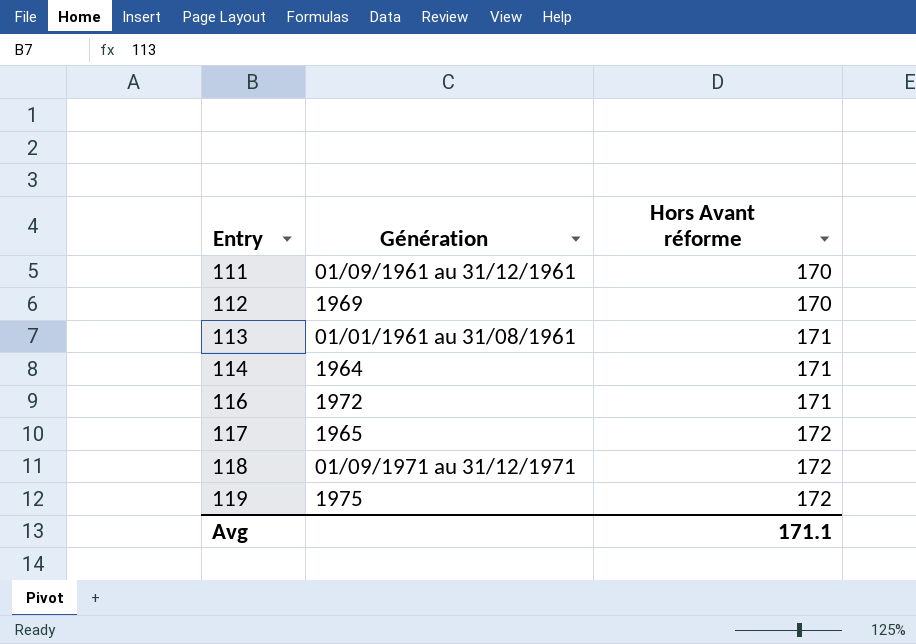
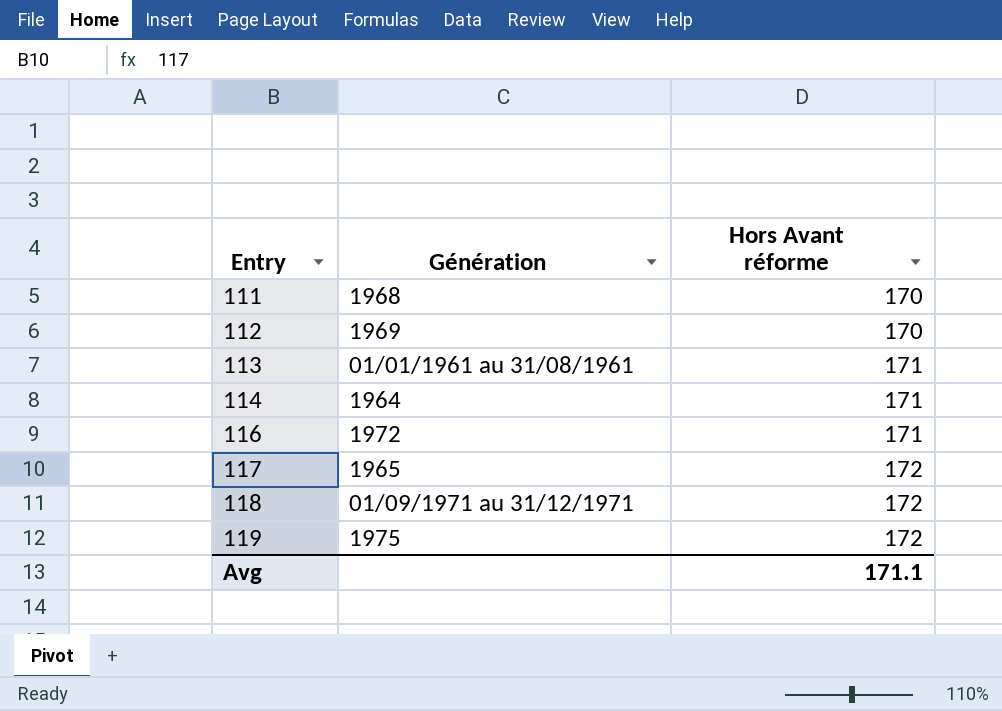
111 | Génération: 01/09/1961 au 31/12/1961 -> 1968

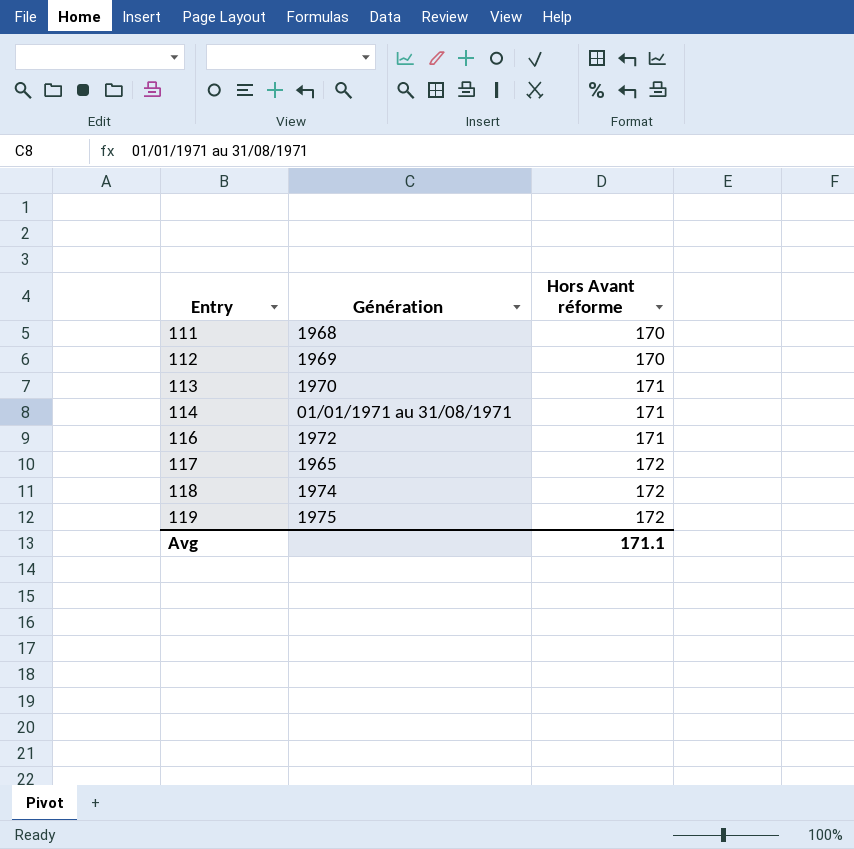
113 | Génération: 01/01/1961 au 31/08/1961 -> 1970
114 | Génération: 1964 -> 01/01/1971 au 31/08/1971
118 | Génération: 01/09/1971 au 31/12/1971 -> 1974

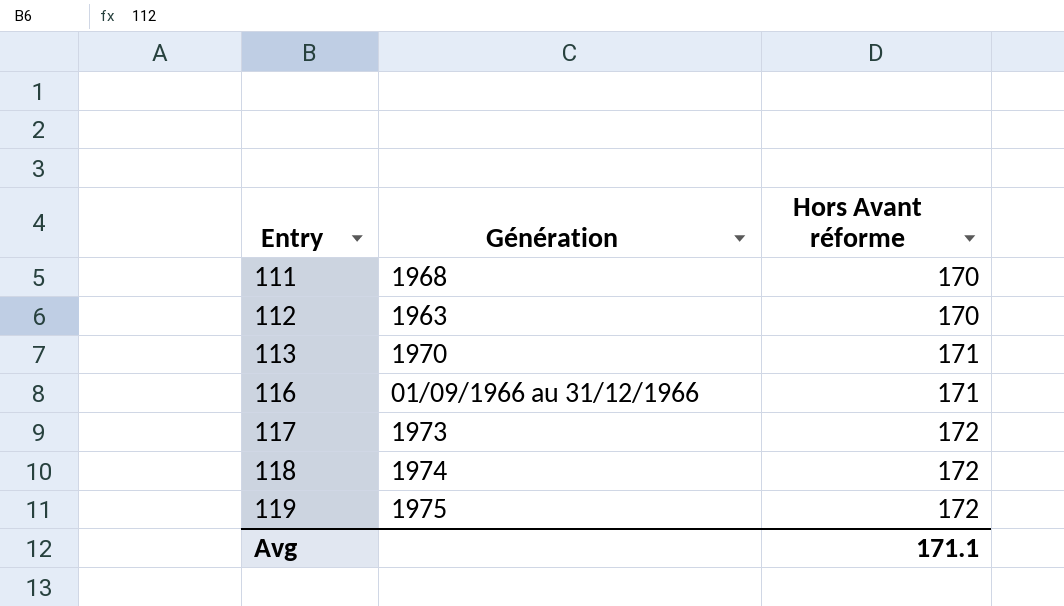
row 114: 01/01/1971 au 31/08/1971 | 171 -> none
112 | Génération: 1969 -> 1963
116 | Génération: 1972 -> 01/09/1966 au 31/12/1966
117 | Génération: 1965 -> 1973

